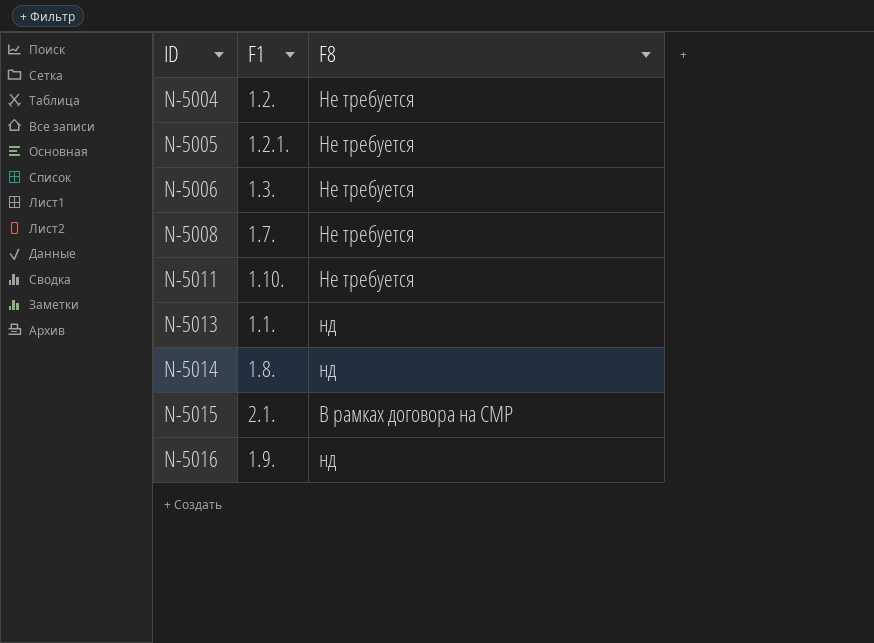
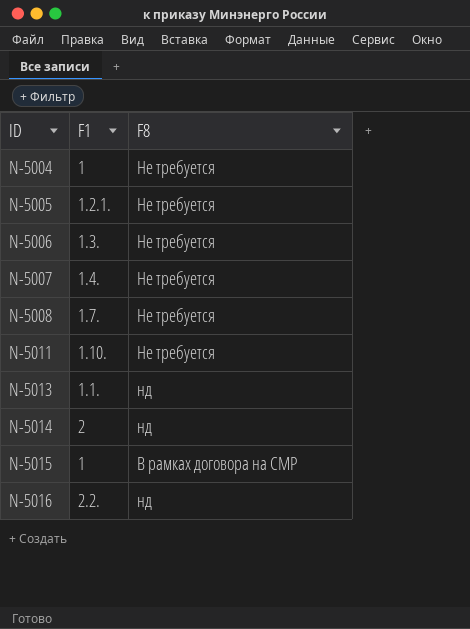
N-5004 | F1: 1.2. -> 1
row N-5007: none -> 1.4. | Не требуется
N-5014 | F1: 1.8. -> 2
N-5015 | F1: 2.1. -> 1
N-5016 | F1: 1.9. -> 2.2.

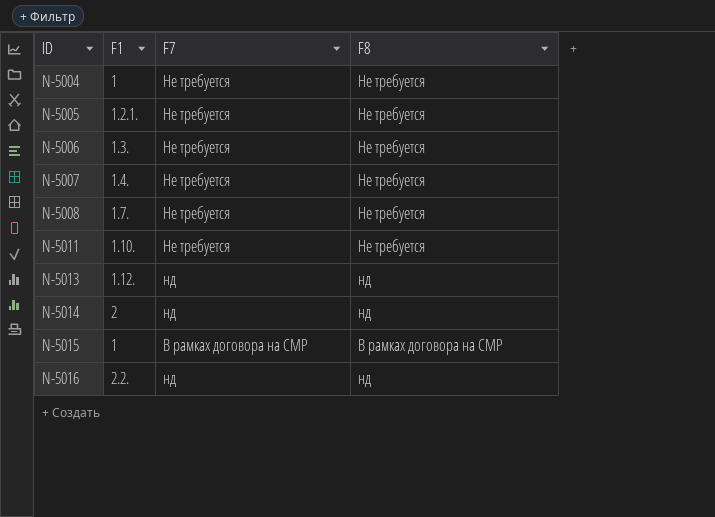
column F7 | position: none -> 3
N-5013 | F1: 1.1. -> 1.12.

